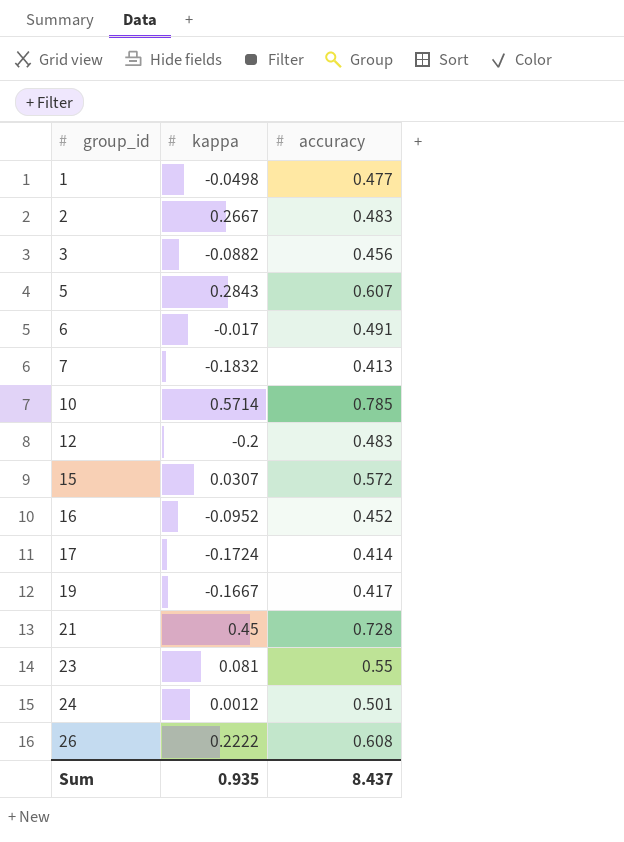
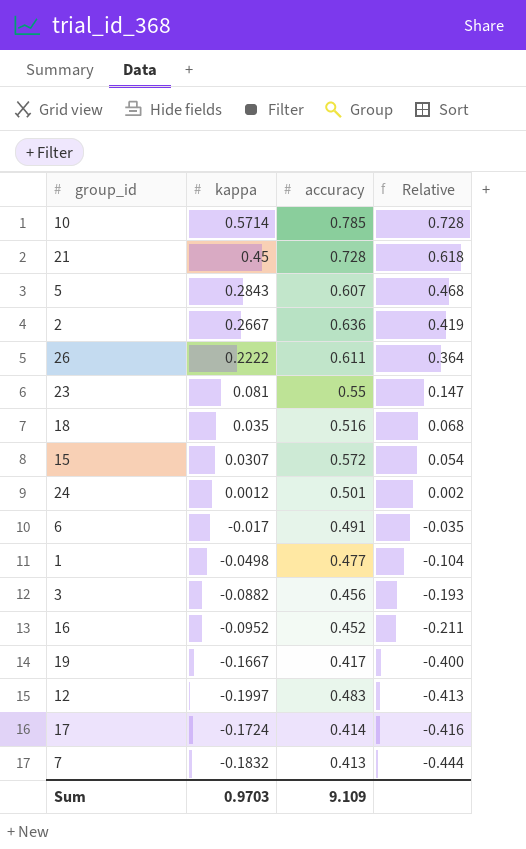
row order: group_id ascending -> Relative descending
column Relative | formula: none -> [kappa] / [accuracy]
2 | accuracy: 0.483 -> 0.636
26 | accuracy: 0.608 -> 0.611
row 18: none -> 0.035 | 0.516 | 0.068
12 | kappa: -0.2 -> -0.1997
Sum | kappa: 0.935 -> 0.9703
Sum | accuracy: 8.437 -> 9.109

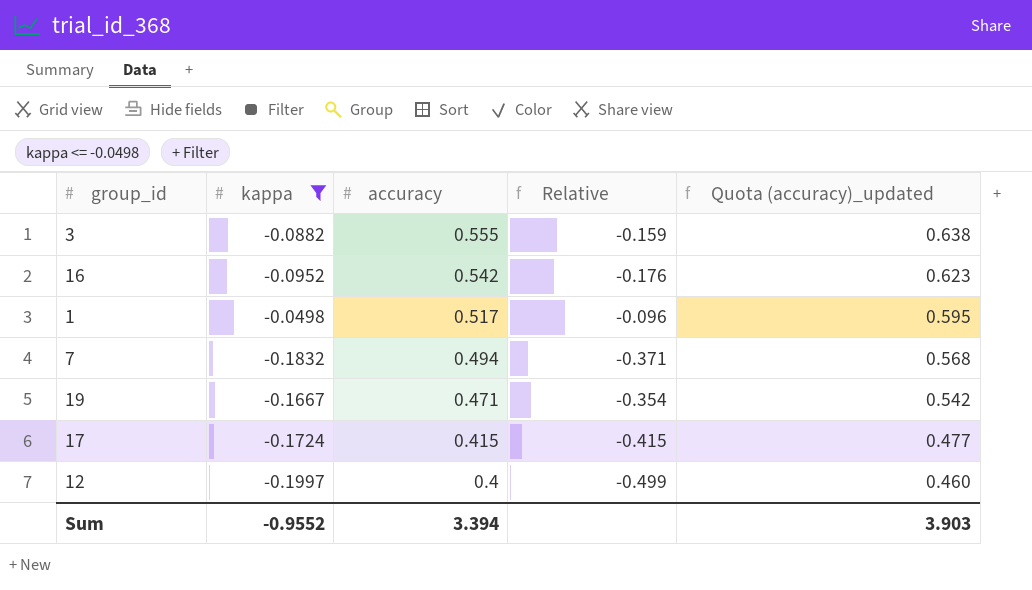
filter: none -> kappa <= -0.0498
row order: Relative descending -> accuracy descending
column Quota (accuracy)_updated | formula: none -> [accuracy] * 1.15
3 | accuracy: 0.456 -> 0.555
3 | Relative: -0.193 -> -0.159
16 | accuracy: 0.452 -> 0.542
16 | Relative: -0.211 -> -0.176
1 | accuracy: 0.477 -> 0.517
1 | Relative: -0.104 -> -0.096
7 | accuracy: 0.413 -> 0.494
7 | Relative: -0.444 -> -0.371
19 | accuracy: 0.417 -> 0.471
19 | Relative: -0.400 -> -0.354
17 | accuracy: 0.414 -> 0.415
17 | Relative: -0.416 -> -0.415
12 | accuracy: 0.483 -> 0.4
12 | Relative: -0.413 -> -0.499
Sum | kappa: 0.9703 -> -0.9552
Sum | accuracy: 9.109 -> 3.394

